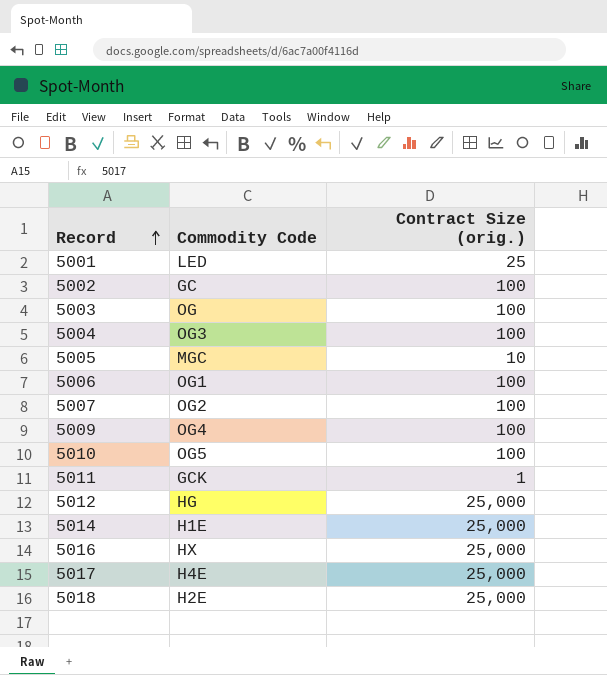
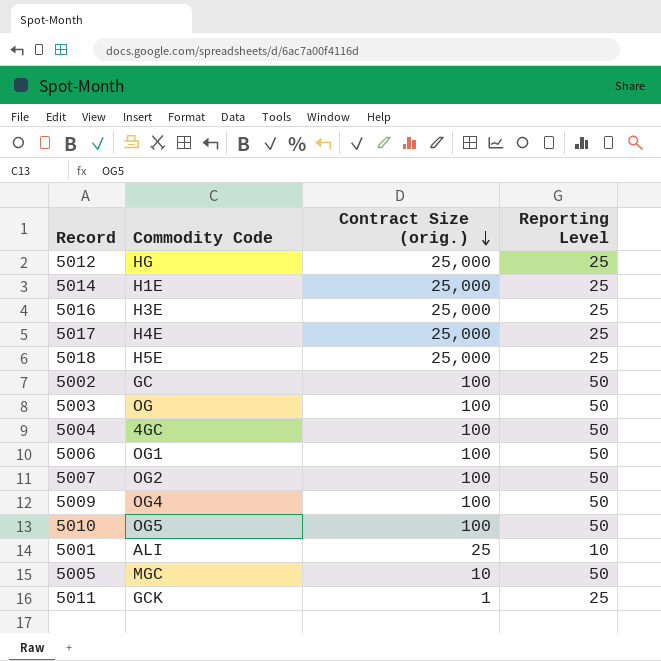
row order: Record ascending -> Contract Size (orig.) descending
column Reporting Level | position: none -> 4
5016 | Commodity Code: HX -> H3E
5018 | Commodity Code: H2E -> H5E
5004 | Commodity Code: OG3 -> 4GC
5001 | Commodity Code: LED -> ALI

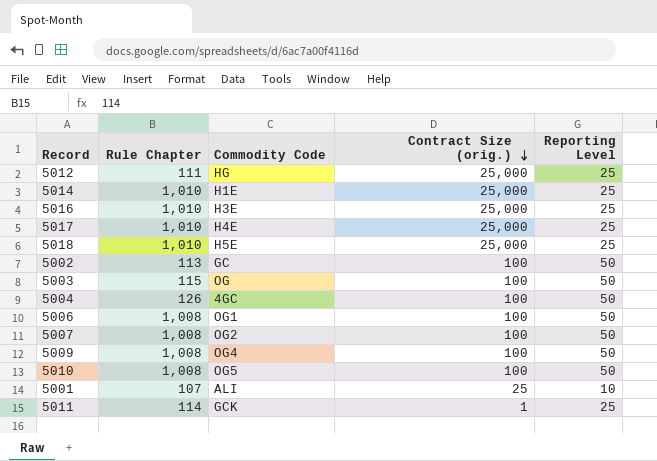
column Rule Chapter | position: none -> 2
row 5005: MGC | 10 | 50 -> none

